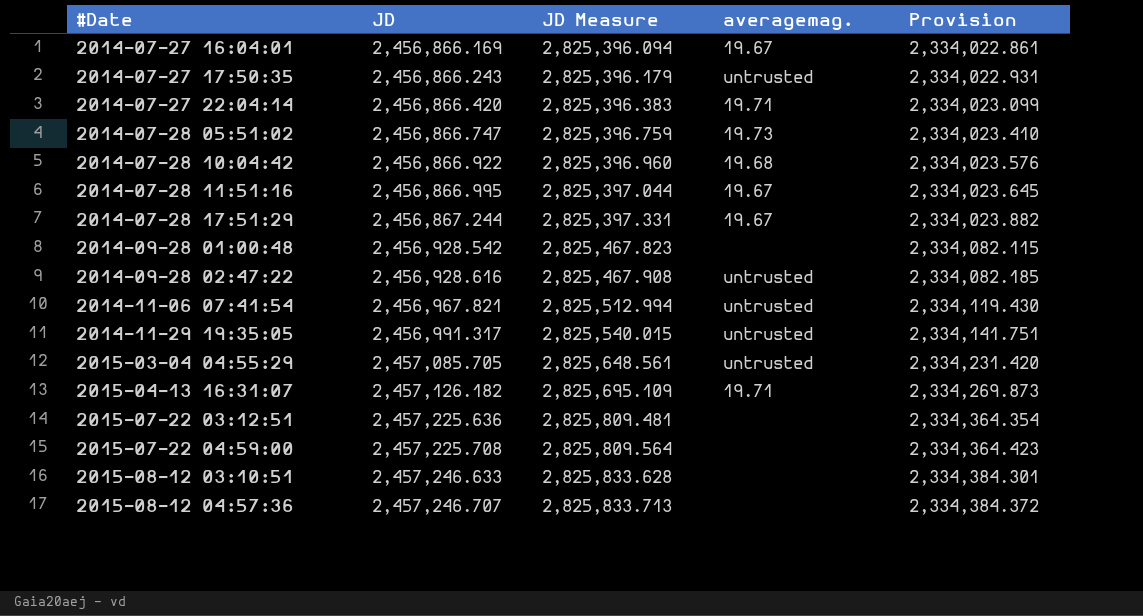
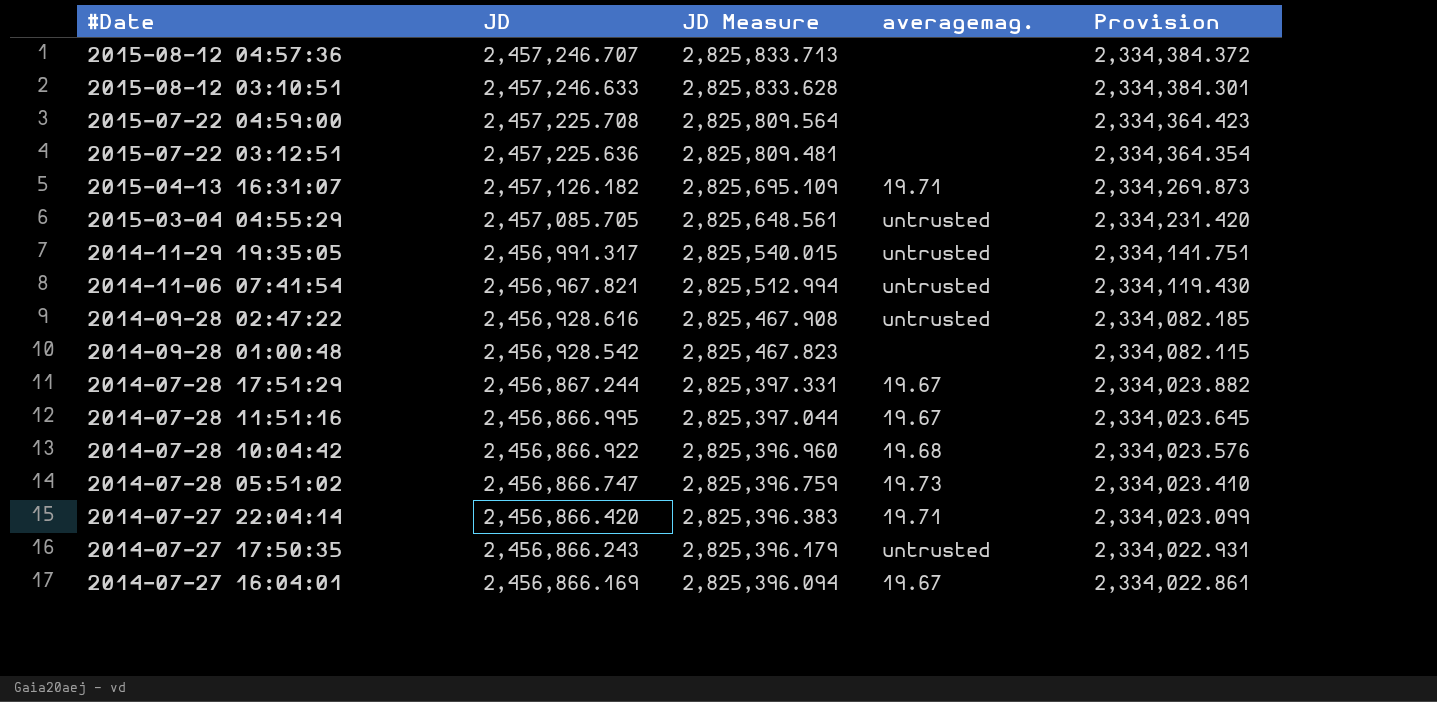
row order: #Date ascending -> #Date descending

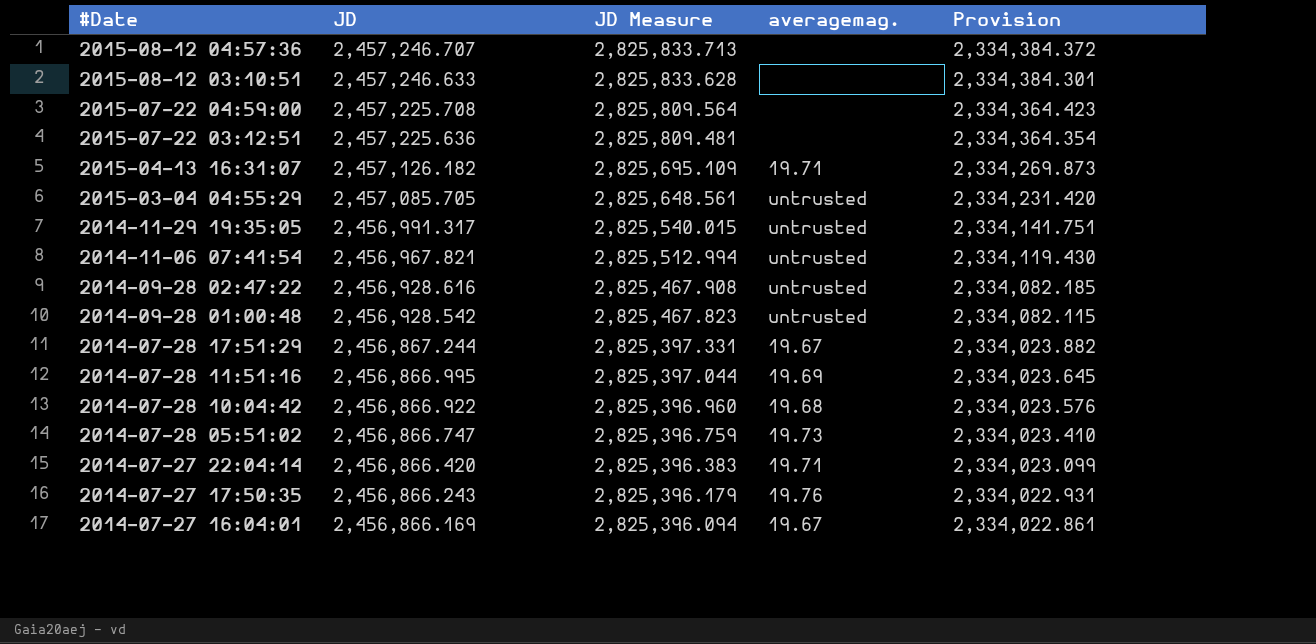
2014-09-28 01:00:48 | averagemag.: none -> untrusted
2014-07-28 11:51:16 | averagemag.: 19.67 -> 19.69
2014-07-27 17:50:35 | averagemag.: untrusted -> 19.76

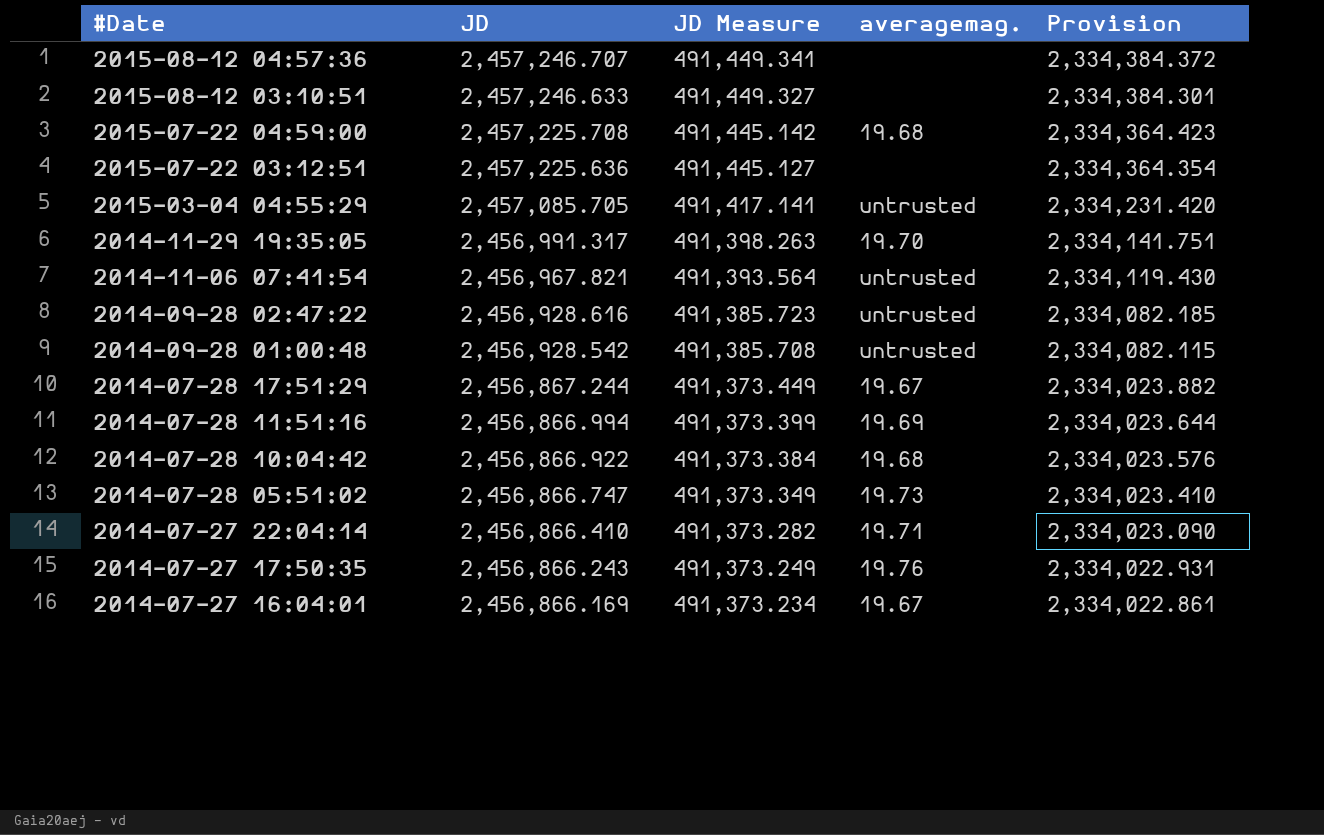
column JD Measure | formula: [JD] * 1.15 -> [JD] * 0.2
row 2015-04-13 16:31:07: 2,457,126.182 | 2,825,695.109 | 19.71 | 2,334,269.873 -> none
2015-07-22 04:59:00 | averagemag.: none -> 19.68
2014-11-29 19:35:05 | averagemag.: untrusted -> 19.70
2014-07-28 11:51:16 | JD: 2,456,866.995 -> 2,456,866.994
2014-07-28 11:51:16 | Provision: 2,334,023.645 -> 2,334,023.644
2014-07-27 22:04:14 | JD: 2,456,866.420 -> 2,456,866.410
2014-07-27 22:04:14 | Provision: 2,334,023.099 -> 2,334,023.090

